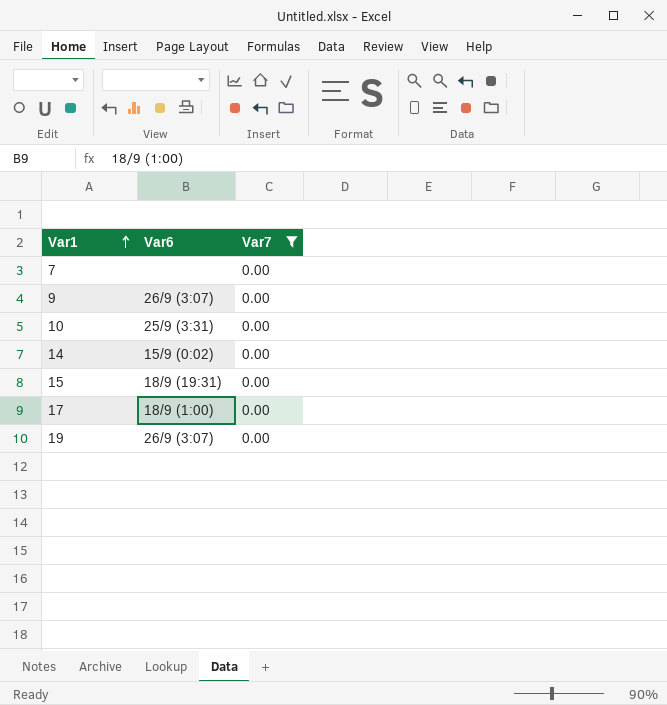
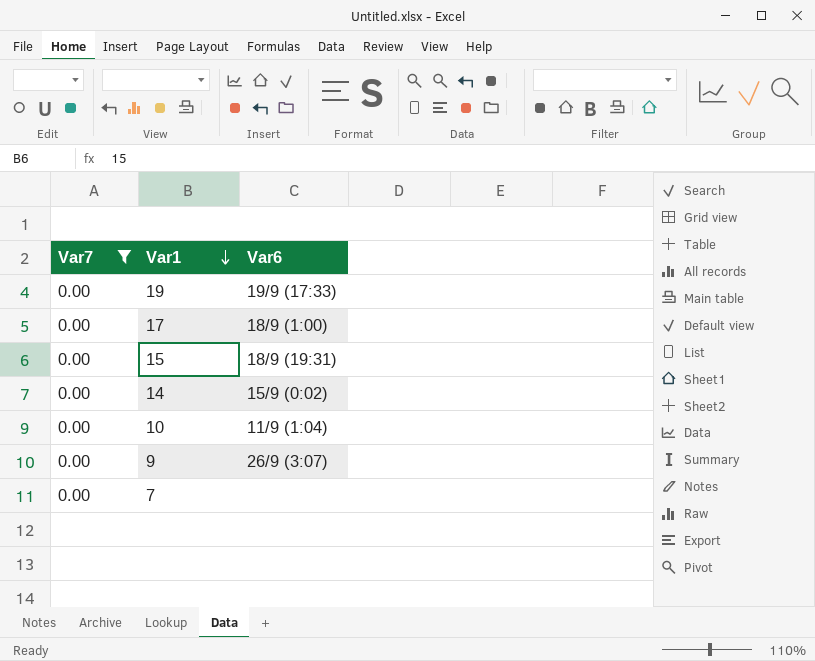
row order: Var1 ascending -> Var1 descending
column Var7 | position: 3 -> 1
19 | Var6: 26/9 (3:07) -> 19/9 (17:33)
10 | Var6: 25/9 (3:31) -> 11/9 (1:04)

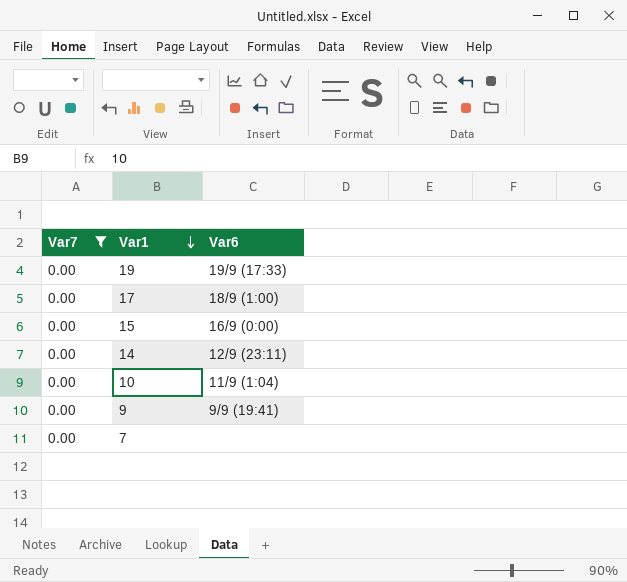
15 | Var6: 18/9 (19:31) -> 16/9 (0:00)
14 | Var6: 15/9 (0:02) -> 12/9 (23:11)
9 | Var6: 26/9 (3:07) -> 9/9 (19:41)

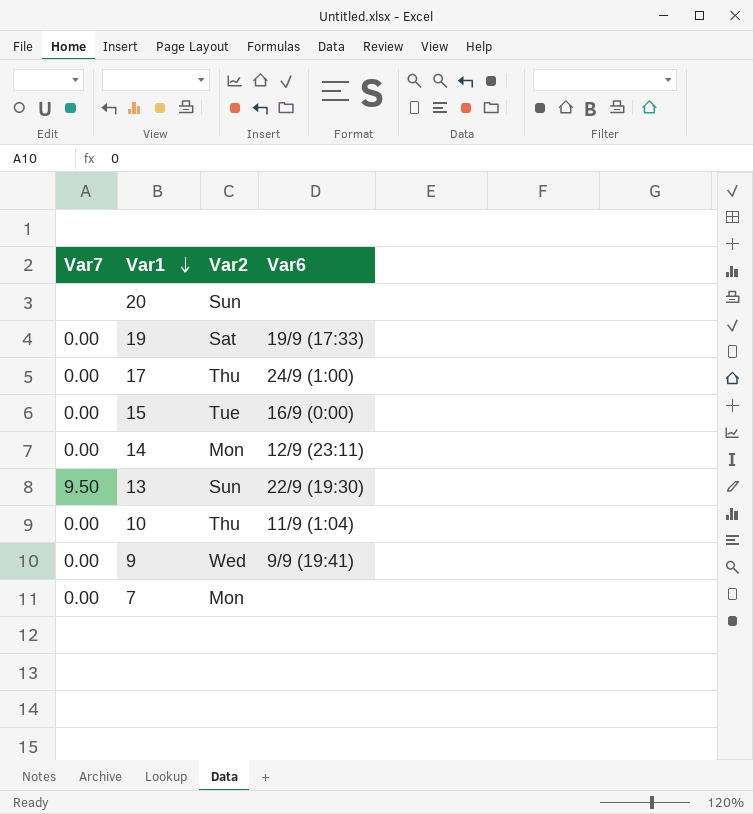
filter: Var7 = 0.00 -> none
column Var2 | position: none -> 3
17 | Var6: 18/9 (1:00) -> 24/9 (1:00)

